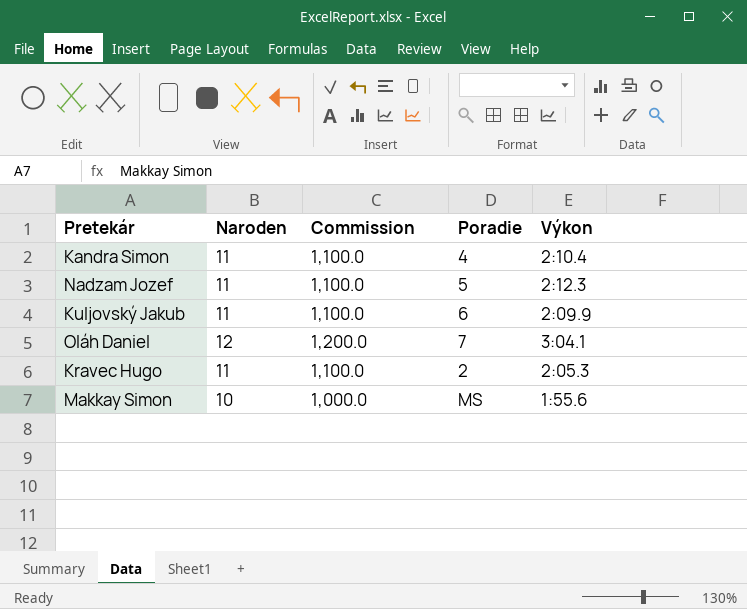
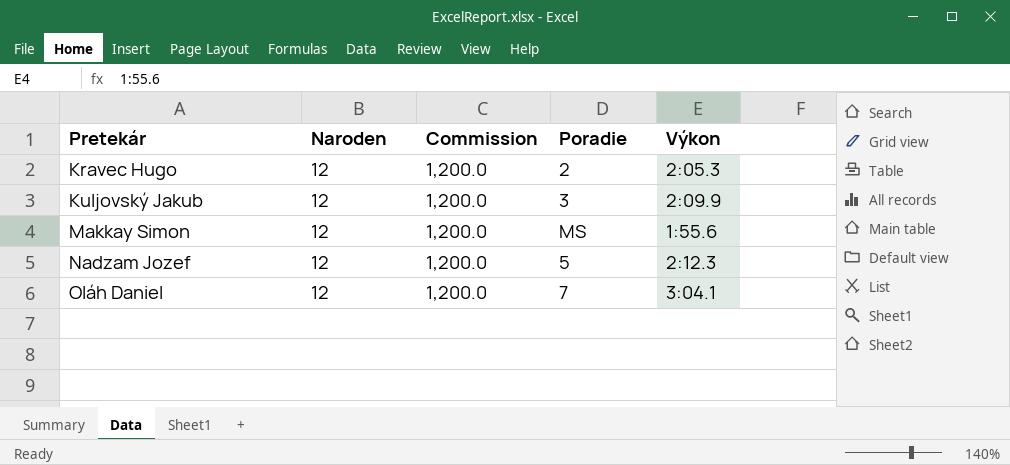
row order: none -> Pretekár ascending
row Kandra Simon: 11 | 1,100.0 | 4 | 2:10.4 -> none
Kravec Hugo | Naroden: 11 -> 12
Kravec Hugo | Commission: 1,100.0 -> 1,200.0
Kuljovský Jakub | Naroden: 11 -> 12
Kuljovský Jakub | Commission: 1,100.0 -> 1,200.0
Kuljovský Jakub | Poradie: 6 -> 3
Makkay Simon | Naroden: 10 -> 12
Makkay Simon | Commission: 1,000.0 -> 1,200.0
Nadzam Jozef | Naroden: 11 -> 12
Nadzam Jozef | Commission: 1,100.0 -> 1,200.0

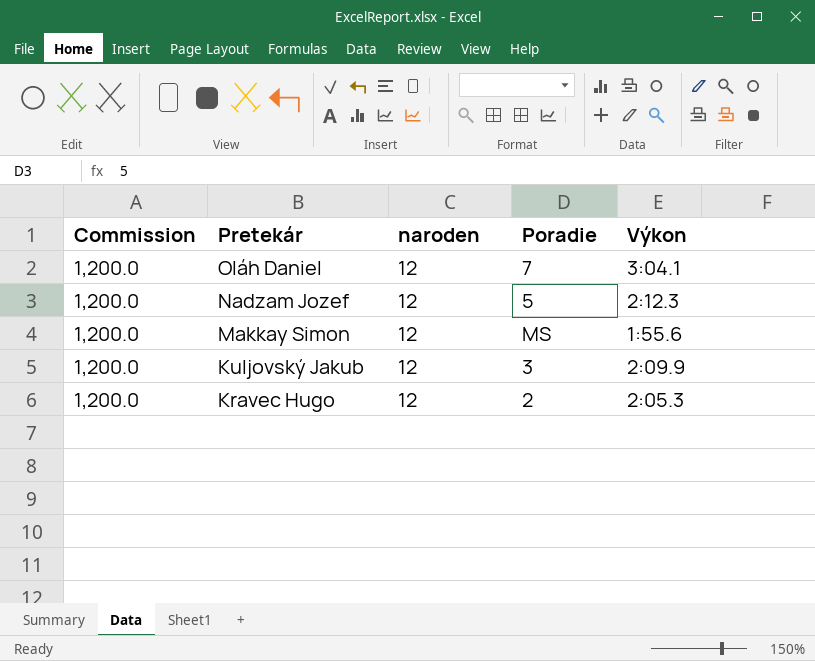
row order: Pretekár ascending -> Pretekár descending
column Commission | position: 3 -> 1
column name: Naroden -> naroden

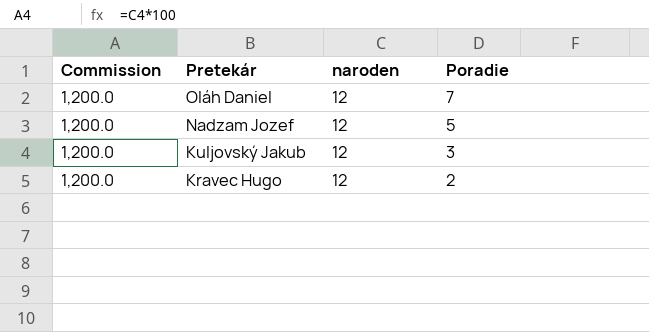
column Výkon | position: 5 -> none
row Makkay Simon: 1,200.0 | 12 | MS | 1:55.6 -> none

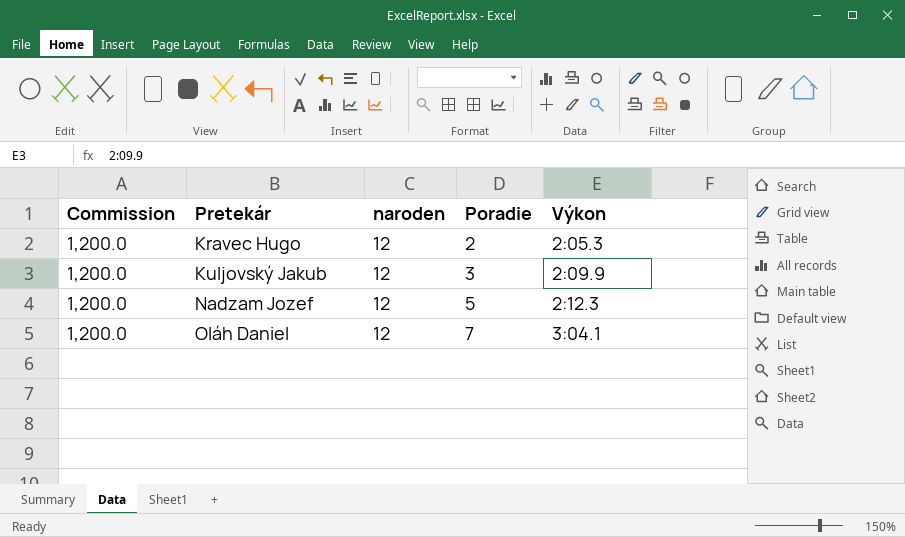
row order: Pretekár descending -> Pretekár ascending
column Výkon | position: none -> 5

